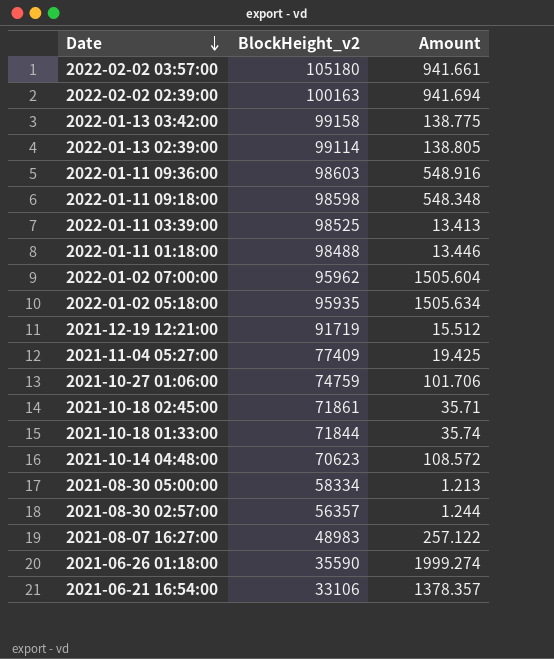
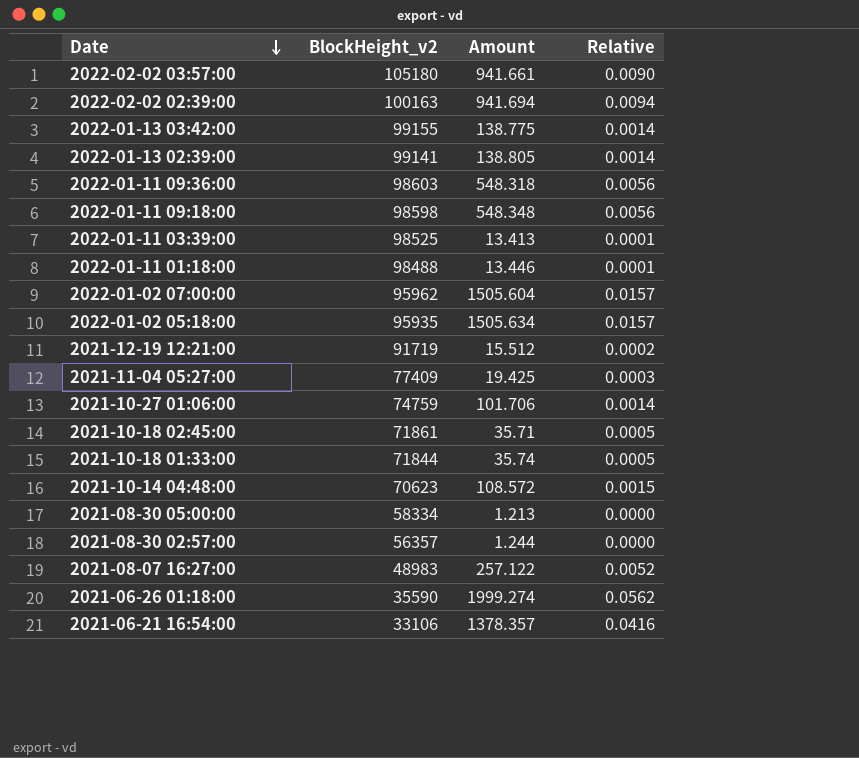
column Relative | formula: none -> [Amount] / [BlockHeight_v2]
2022-01-13 03:42:00 | BlockHeight_v2: 99158 -> 99155
2022-01-13 02:39:00 | BlockHeight_v2: 99114 -> 99141
2022-01-11 09:36:00 | Amount: 548.916 -> 548.318

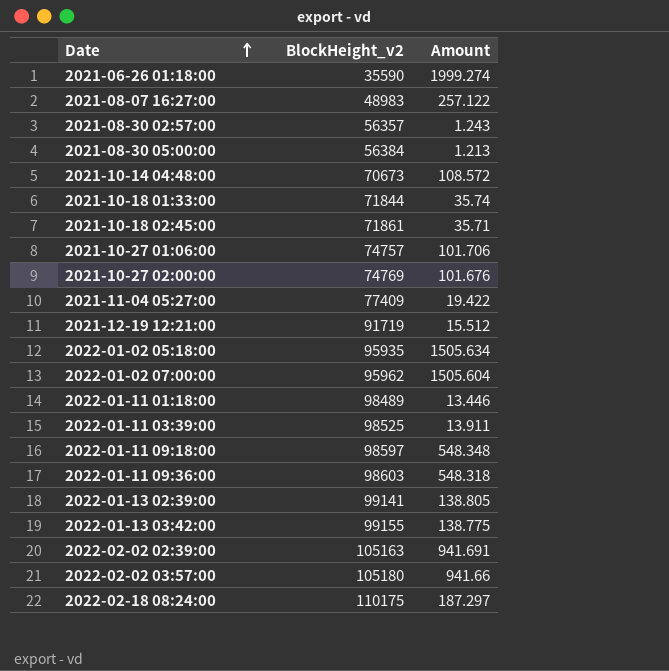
row order: Date descending -> Date ascending
column Relative | formula: [Amount] / [BlockHeight_v2] -> none
row 2021-06-21 16:54:00: 33106 | 1378.357 | 0.0416 -> none
2021-08-30 02:57:00 | Amount: 1.244 -> 1.243
2021-08-30 05:00:00 | BlockHeight_v2: 58334 -> 56384
2021-10-14 04:48:00 | BlockHeight_v2: 70623 -> 70673
2021-10-27 01:06:00 | BlockHeight_v2: 74759 -> 74757
row 2021-10-27 02:00:00: none -> 74769 | 101.676
2021-11-04 05:27:00 | Amount: 19.425 -> 19.422
2022-01-11 01:18:00 | BlockHeight_v2: 98488 -> 98489
2022-01-11 03:39:00 | Amount: 13.413 -> 13.911
2022-01-11 09:18:00 | BlockHeight_v2: 98598 -> 98597
2022-02-02 02:39:00 | BlockHeight_v2: 100163 -> 105163
2022-02-02 02:39:00 | Amount: 941.694 -> 941.691
2022-02-02 03:57:00 | Amount: 941.661 -> 941.66
row 2022-02-18 08:24:00: none -> 110175 | 187.297

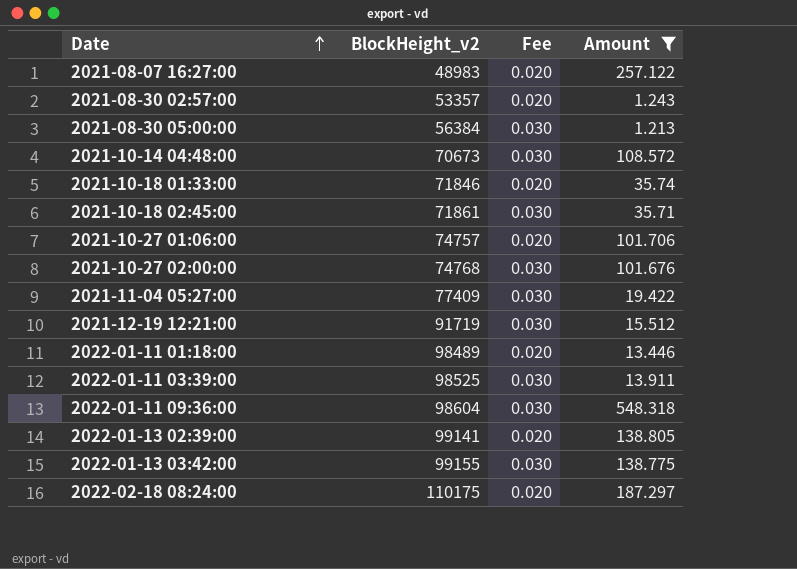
filter: none -> Amount <= 548.318
column Fee | position: none -> 3
2021-08-30 02:57:00 | BlockHeight_v2: 56357 -> 53357
2021-10-18 01:33:00 | BlockHeight_v2: 71844 -> 71846
2021-10-27 02:00:00 | BlockHeight_v2: 74769 -> 74768
2022-01-11 09:36:00 | BlockHeight_v2: 98603 -> 98604

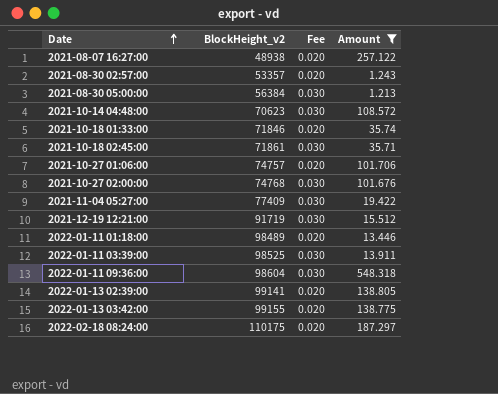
2021-08-07 16:27:00 | BlockHeight_v2: 48983 -> 48938
2021-10-14 04:48:00 | BlockHeight_v2: 70673 -> 70623
2022-01-13 03:42:00 | Fee: 0.030 -> 0.020

